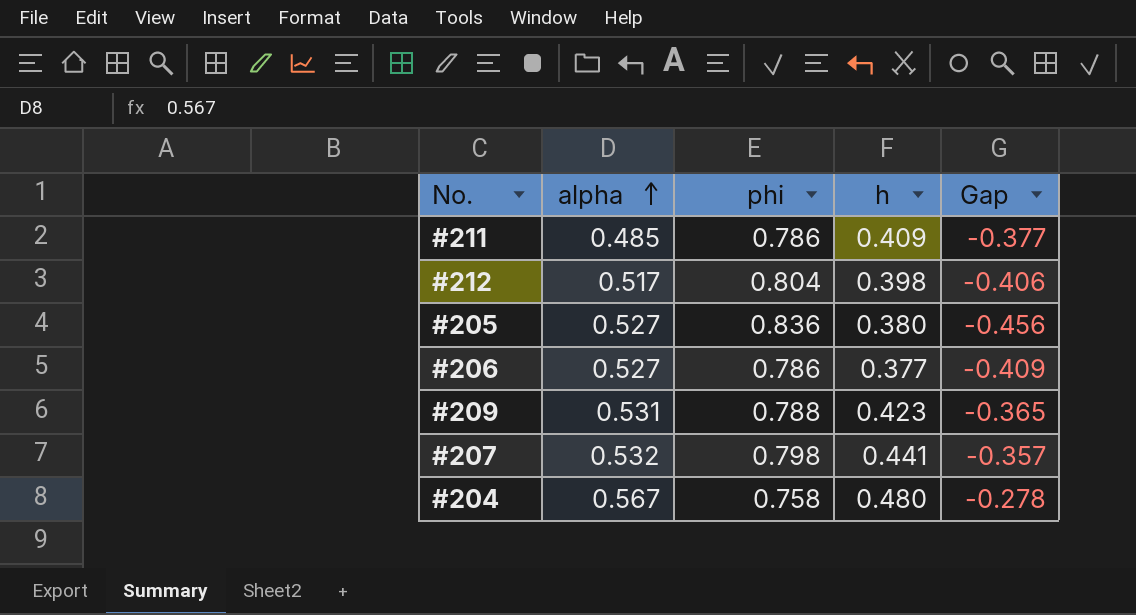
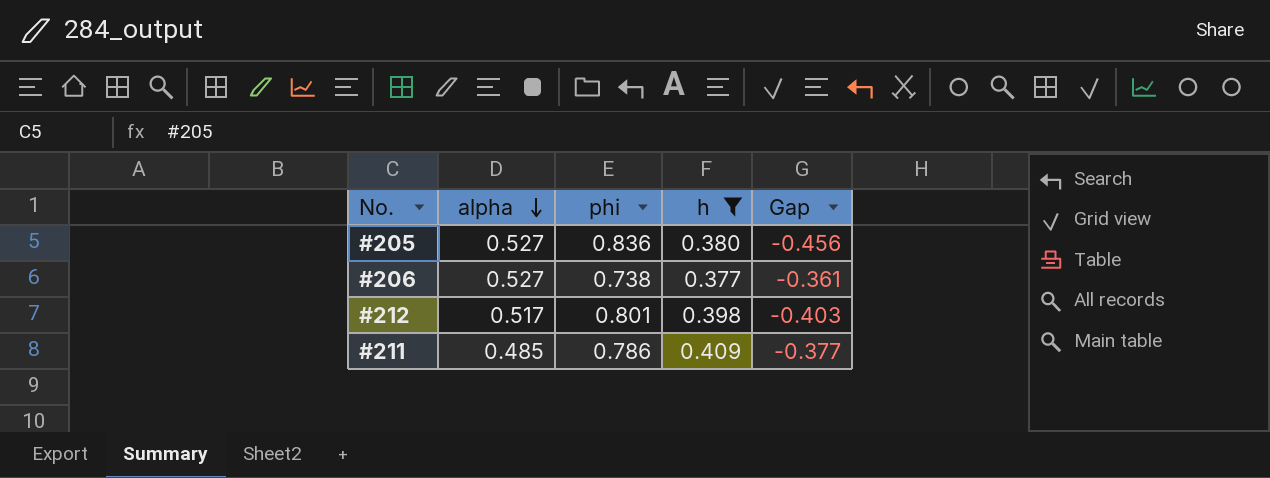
filter: none -> h <= 0.409
row order: alpha ascending -> alpha descending
#206 | phi: 0.786 -> 0.738
#206 | Gap: -0.409 -> -0.361
#212 | phi: 0.804 -> 0.801
#212 | Gap: -0.406 -> -0.403

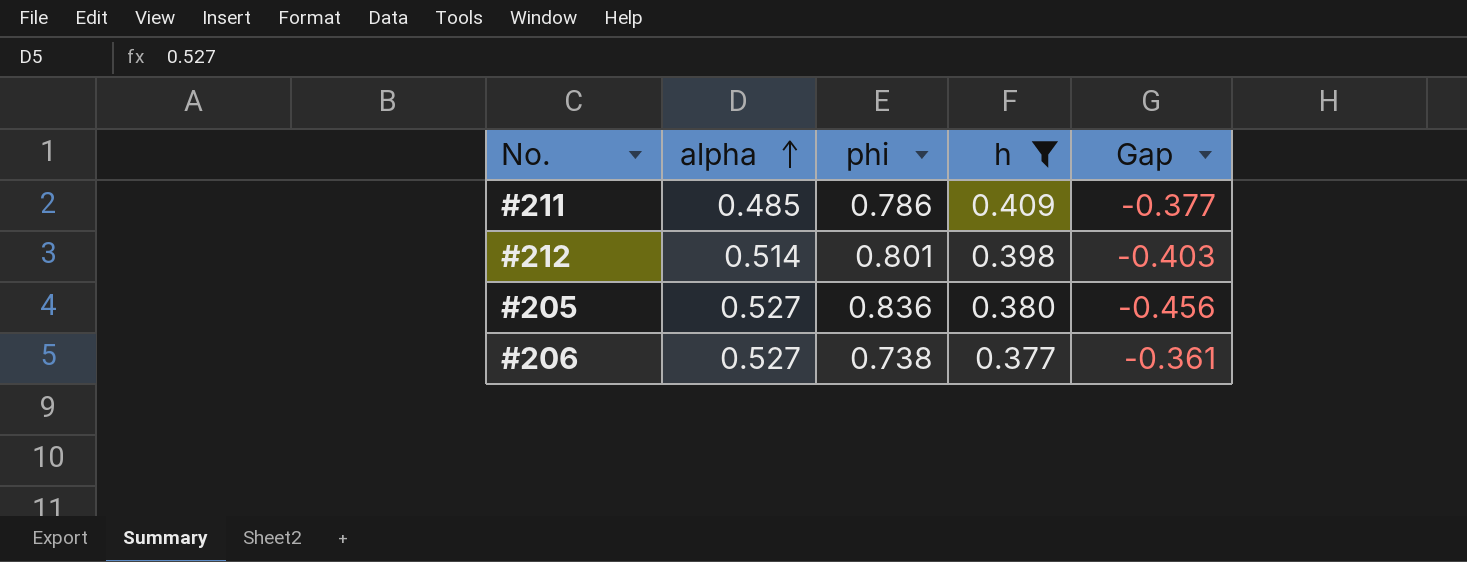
row order: alpha descending -> alpha ascending
#212 | alpha: 0.517 -> 0.514

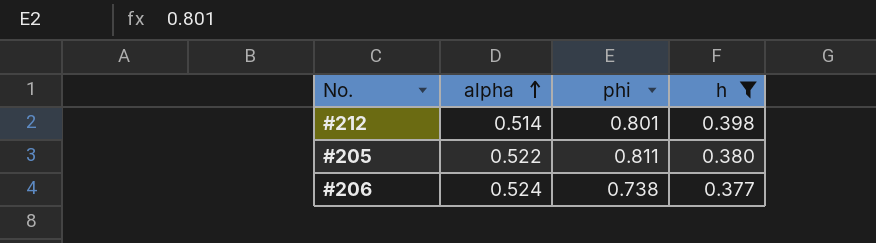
column Gap | formula: [h] - [phi] -> none
row #211: 0.485 | 0.786 | 0.409 | -0.377 -> none
#205 | alpha: 0.527 -> 0.522
#205 | phi: 0.836 -> 0.811
#206 | alpha: 0.527 -> 0.524

